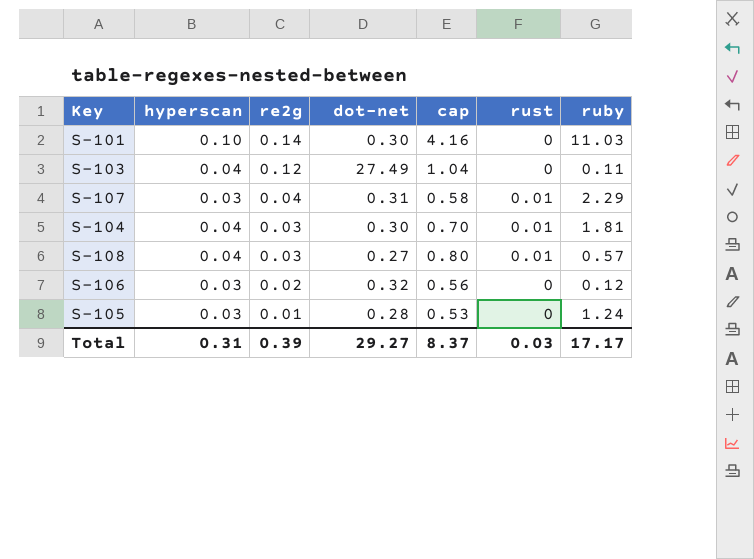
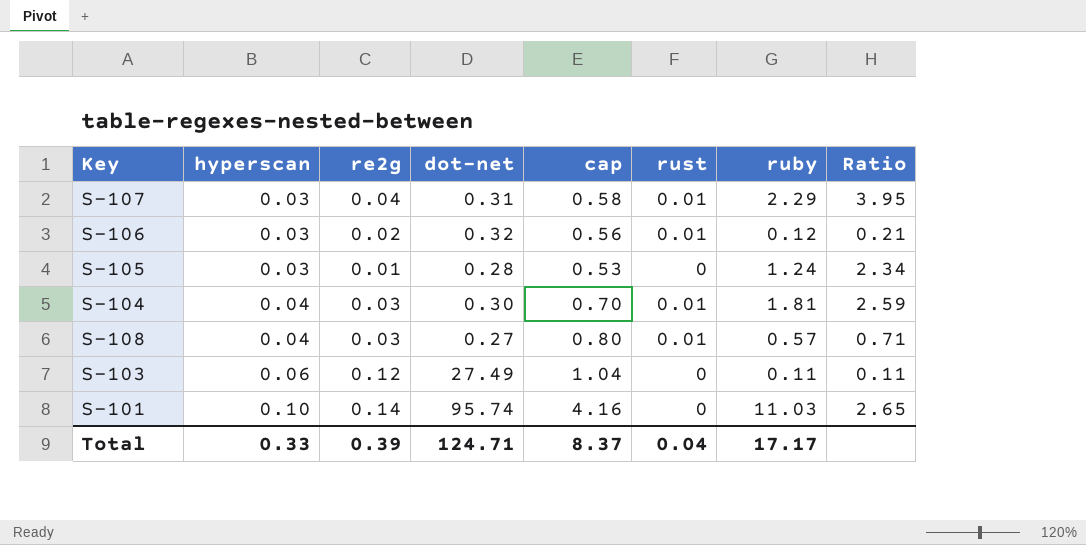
row order: re2g descending -> hyperscan ascending
column Ratio | formula: none -> [ruby] / [cap]
S-106 | rust: 0 -> 0.01
S-103 | hyperscan: 0.04 -> 0.06
S-101 | dot-net: 0.30 -> 95.74
Total | hyperscan: 0.31 -> 0.33
Total | dot-net: 29.27 -> 124.71
Total | rust: 0.03 -> 0.04

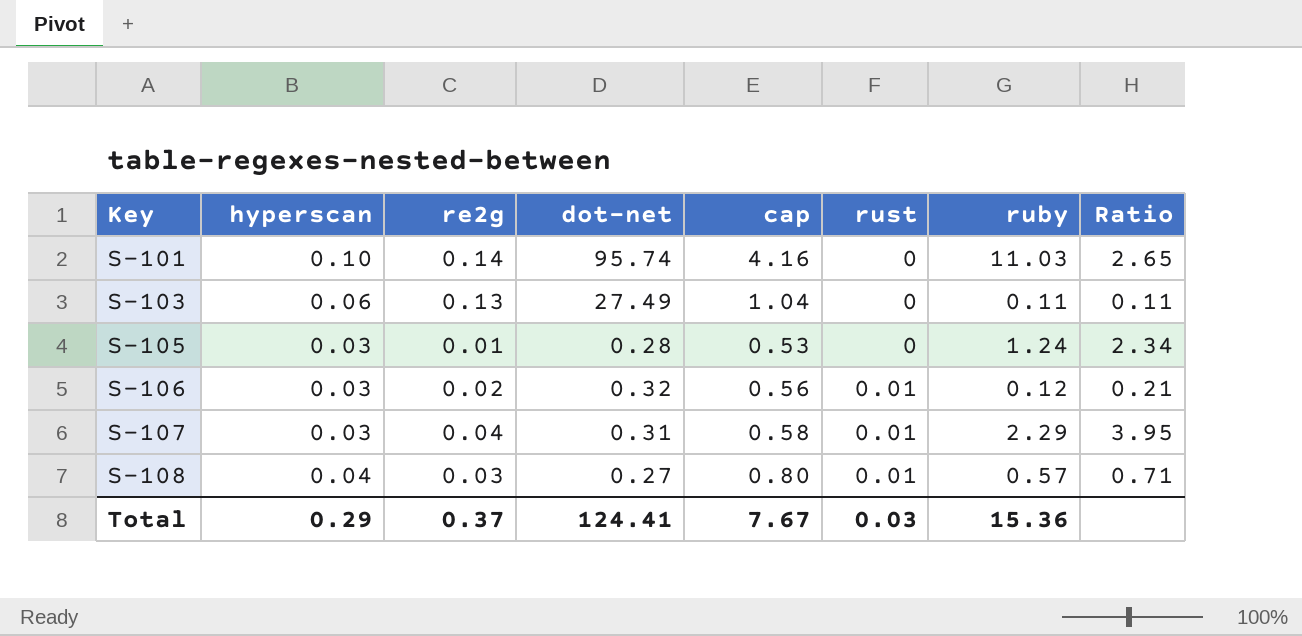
row order: hyperscan ascending -> Key ascending
row S-104: 0.04 | 0.03 | 0.30 | 0.70 | 0.01 | 1.81 | 2.59 -> none
S-103 | re2g: 0.12 -> 0.13
Total | hyperscan: 0.33 -> 0.29
Total | re2g: 0.39 -> 0.37
Total | dot-net: 124.71 -> 124.41
Total | cap: 8.37 -> 7.67
Total | rust: 0.04 -> 0.03
Total | ruby: 17.17 -> 15.36

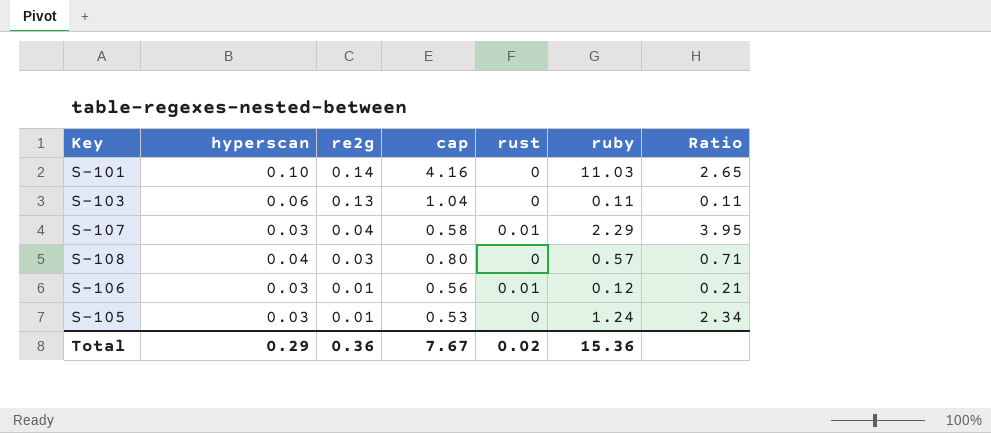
row order: Key ascending -> re2g descending
column dot-net | position: 4 -> none
S-108 | rust: 0.01 -> 0
S-106 | re2g: 0.02 -> 0.01
Total | re2g: 0.37 -> 0.36
Total | rust: 0.03 -> 0.02

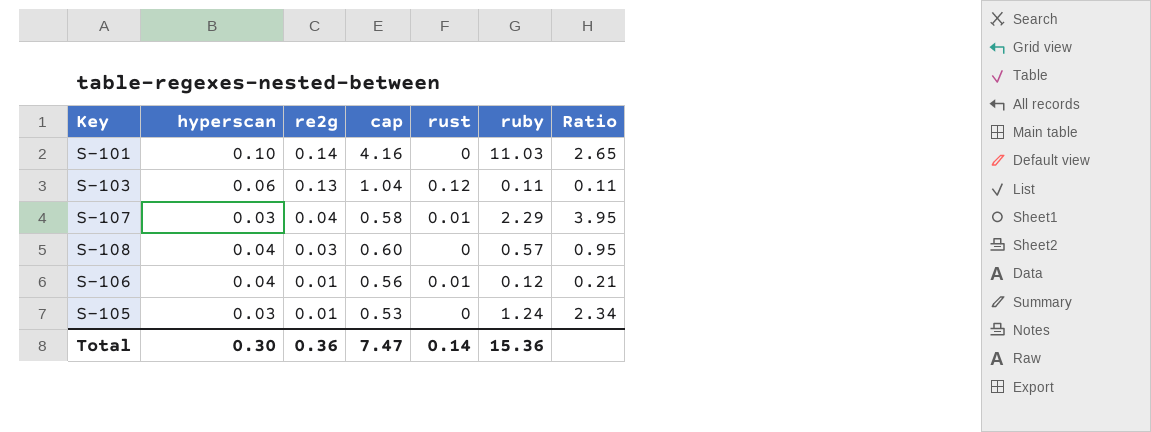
S-103 | rust: 0 -> 0.12
S-108 | cap: 0.80 -> 0.60
S-108 | Ratio: 0.71 -> 0.95
S-106 | hyperscan: 0.03 -> 0.04
Total | hyperscan: 0.29 -> 0.30
Total | cap: 7.67 -> 7.47
Total | rust: 0.02 -> 0.14

